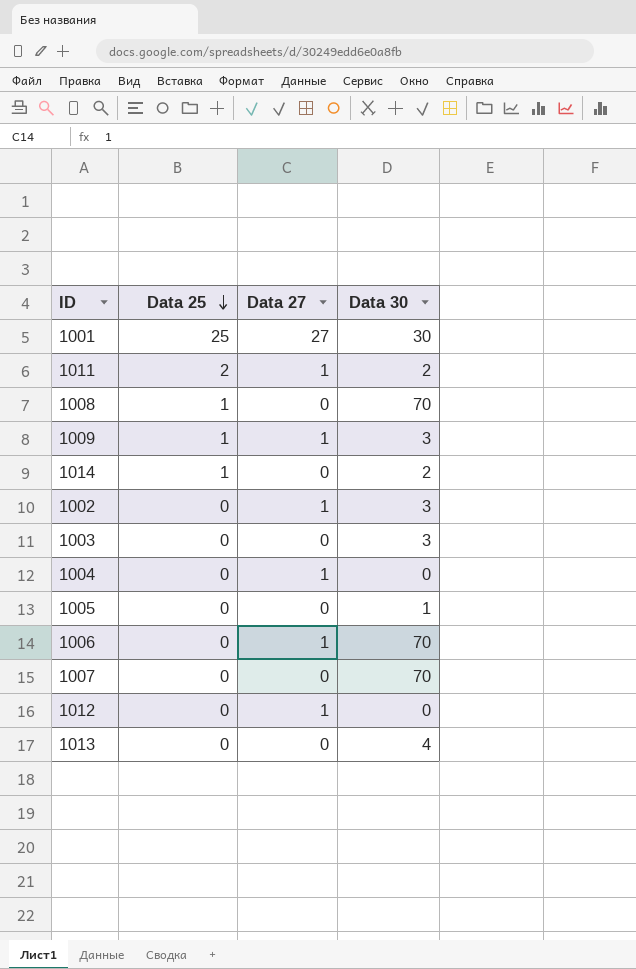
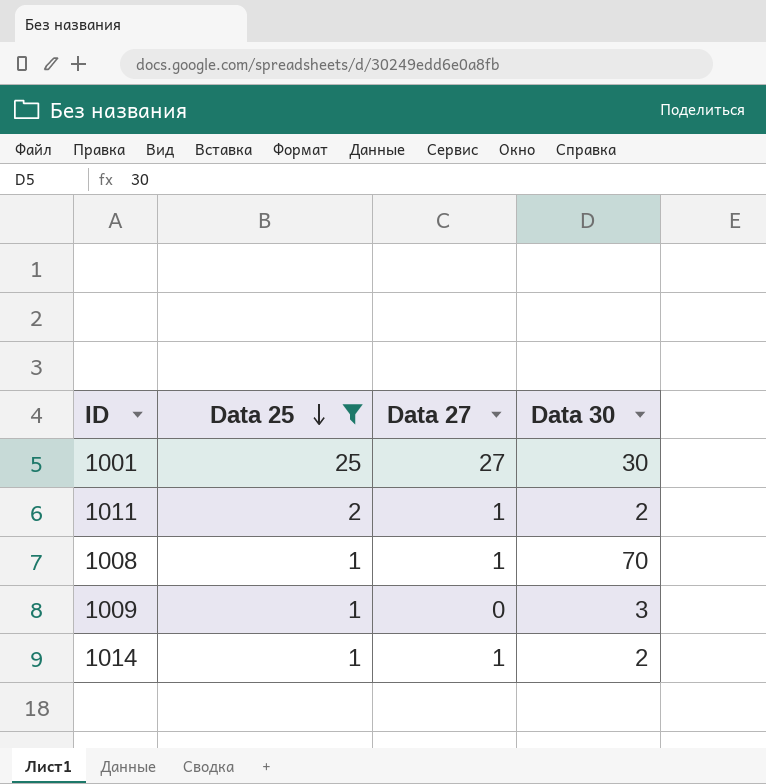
filter: none -> Data 25 != 0
1008 | Data 27: 0 -> 1
1009 | Data 27: 1 -> 0
1014 | Data 27: 0 -> 1

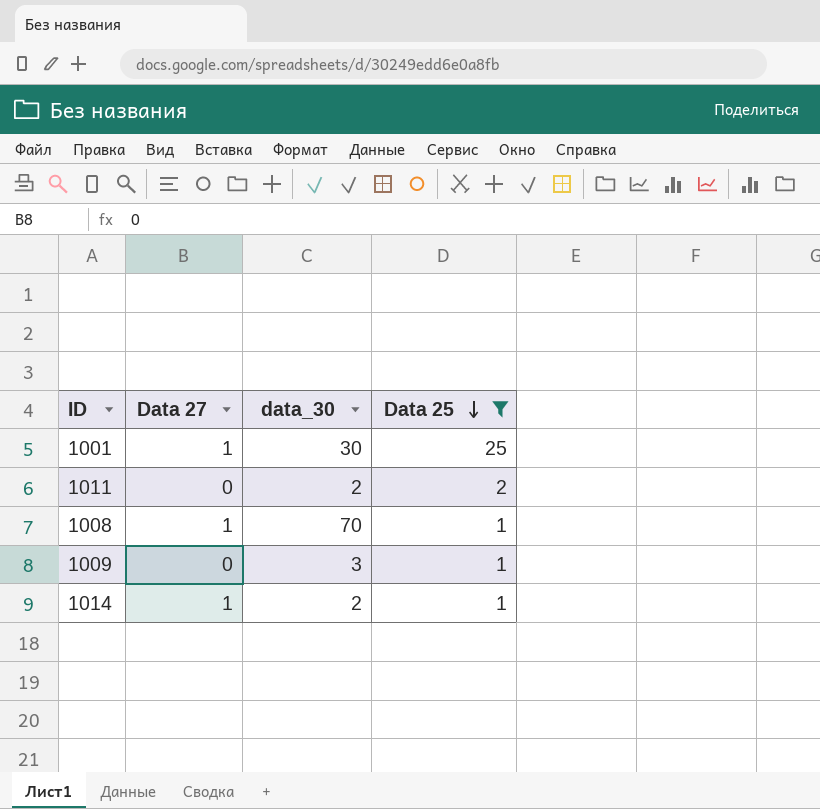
column name: Data 30 -> data_30
column Data 25 | position: 2 -> 4
1001 | Data 27: 27 -> 1
1011 | Data 27: 1 -> 0

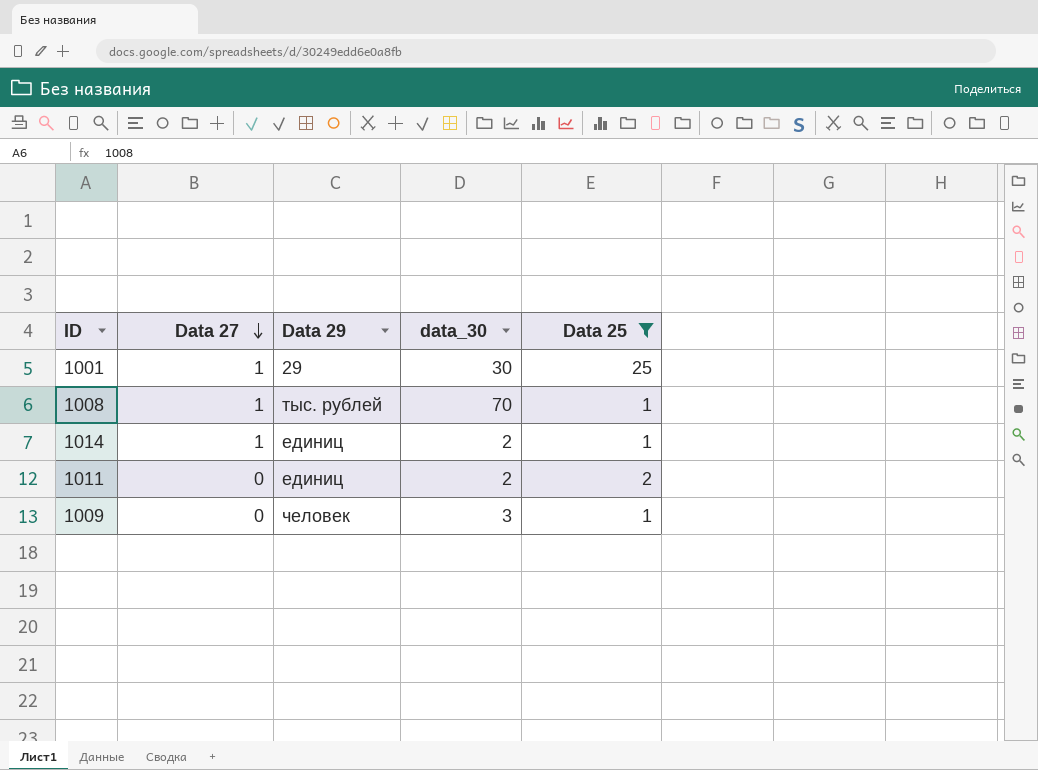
row order: Data 25 descending -> Data 27 descending
column Data 29 | position: none -> 3

